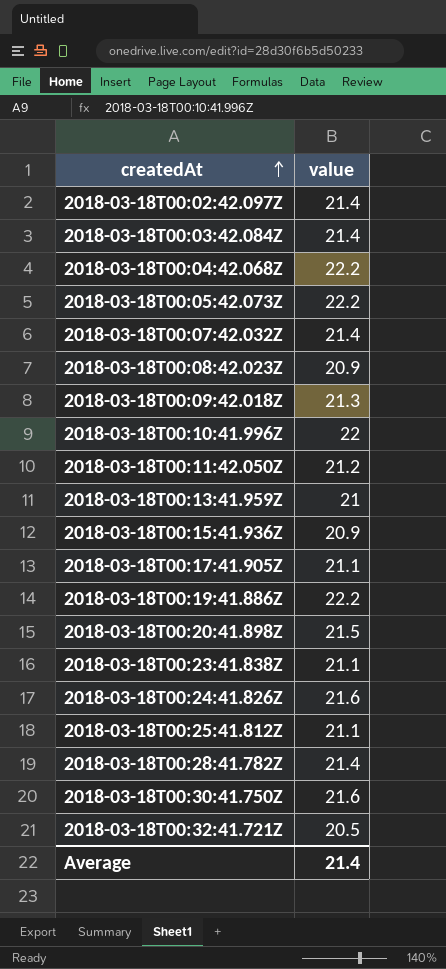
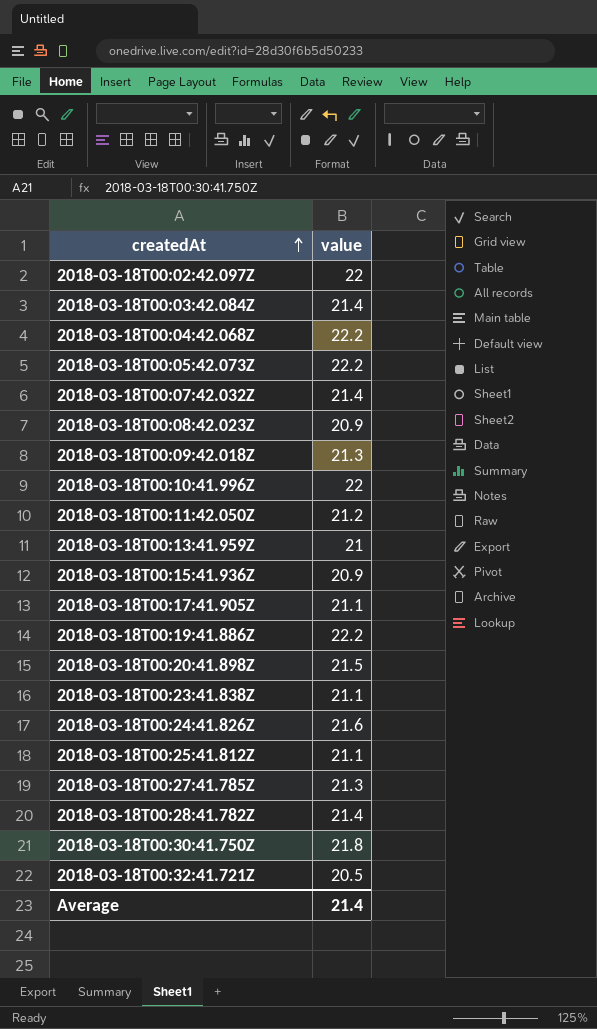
2018-03-18T00:02:42.097Z | value: 21.4 -> 22
row 2018-03-18T00:27:41.785Z: none -> 21.3
2018-03-18T00:30:41.750Z | value: 21.6 -> 21.8

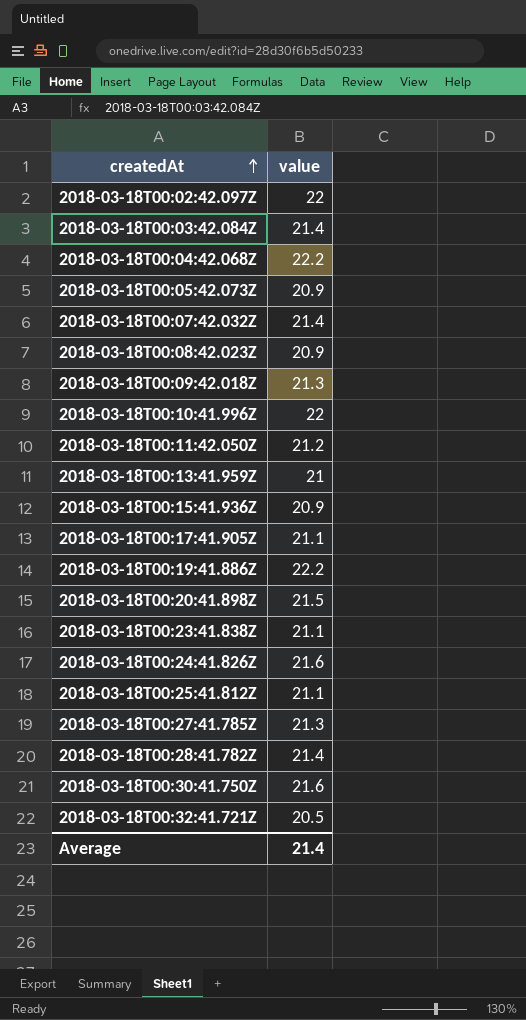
2018-03-18T00:05:42.073Z | value: 22.2 -> 20.9
2018-03-18T00:30:41.750Z | value: 21.8 -> 21.6

